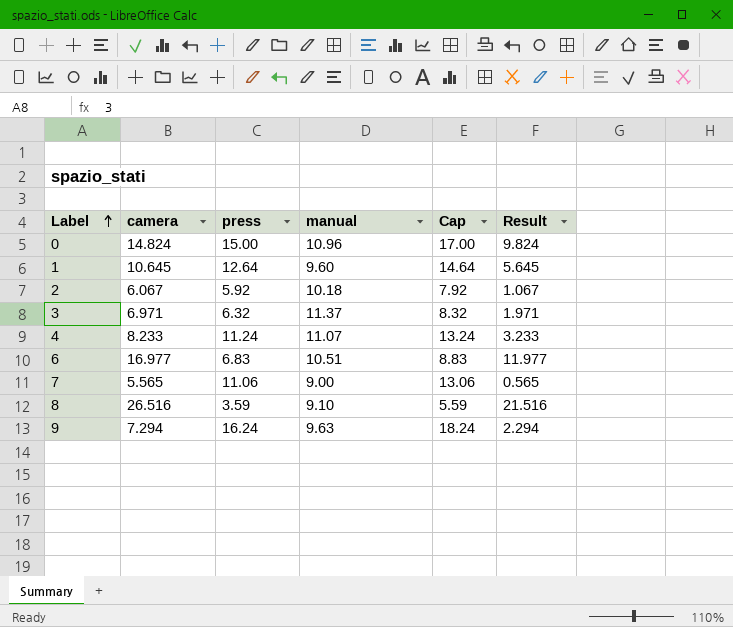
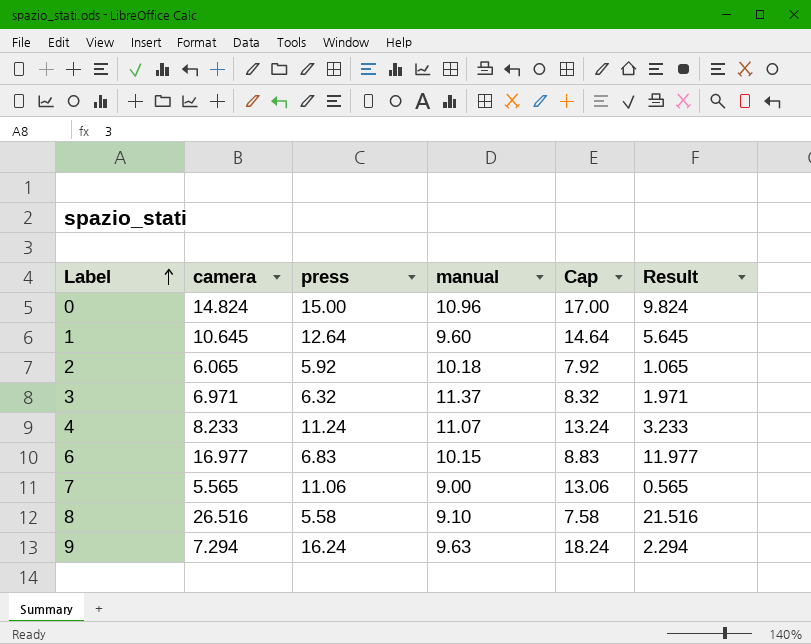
2 | camera: 6.067 -> 6.065
2 | Result: 1.067 -> 1.065
6 | manual: 10.51 -> 10.15
8 | press: 3.59 -> 5.58
8 | Cap: 5.59 -> 7.58

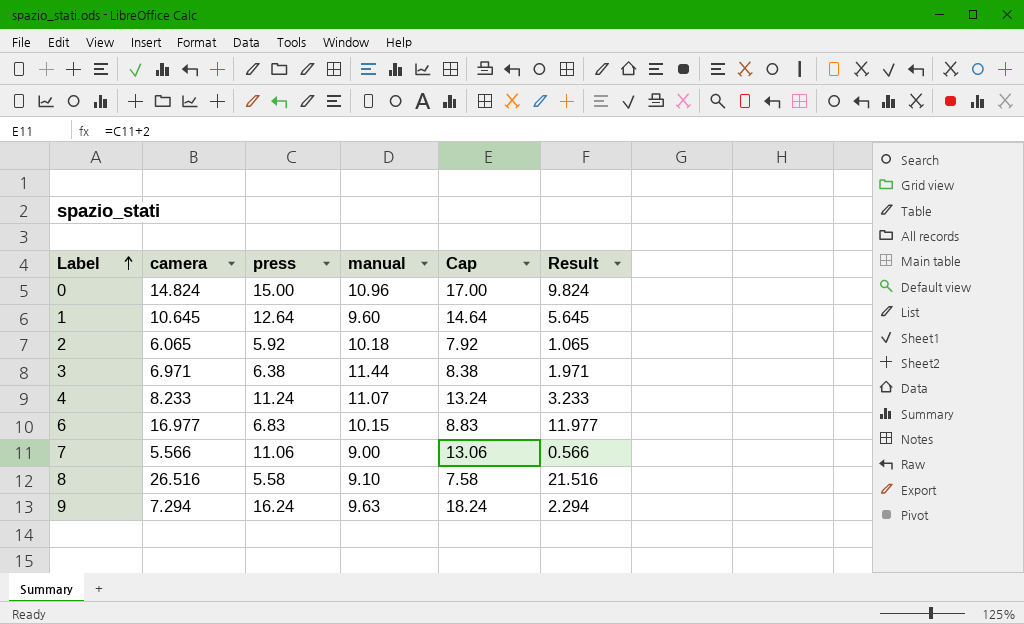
3 | press: 6.32 -> 6.38
3 | manual: 11.37 -> 11.44
3 | Cap: 8.32 -> 8.38
7 | camera: 5.565 -> 5.566
7 | Result: 0.565 -> 0.566

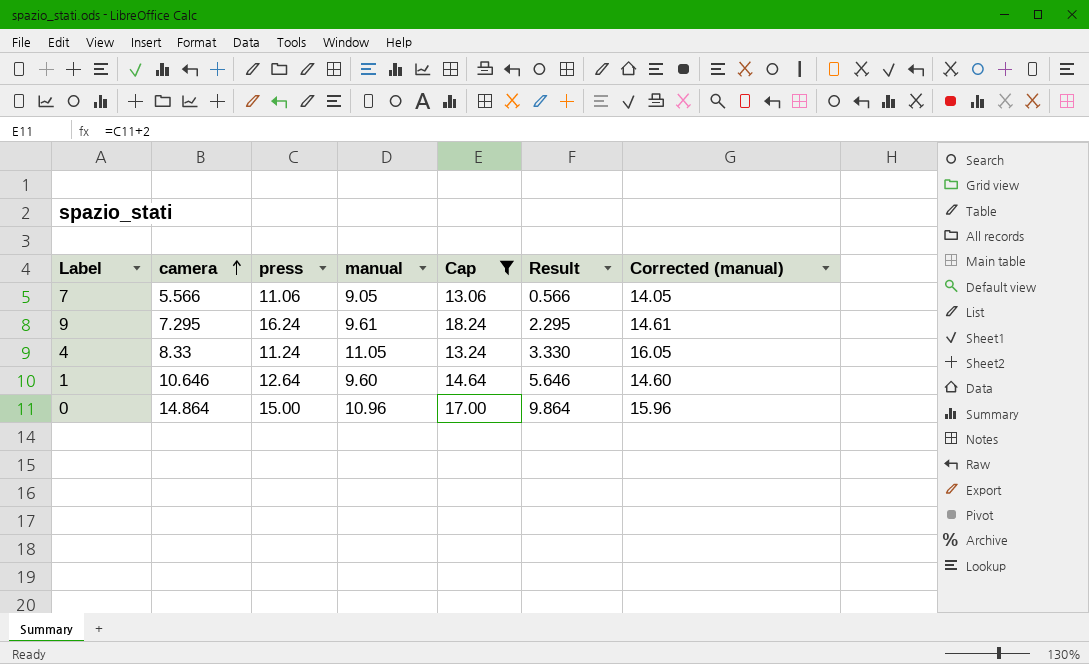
filter: none -> Cap >= 13.06
row order: Label ascending -> camera ascending
column Corrected (manual) | formula: none -> [manual] + 5
7 | manual: 9.00 -> 9.05
9 | camera: 7.294 -> 7.295
9 | manual: 9.63 -> 9.61
9 | Result: 2.294 -> 2.295
4 | camera: 8.233 -> 8.33
4 | manual: 11.07 -> 11.05
4 | Result: 3.233 -> 3.330
1 | camera: 10.645 -> 10.646
1 | Result: 5.645 -> 5.646
0 | camera: 14.824 -> 14.864
0 | Result: 9.824 -> 9.864

